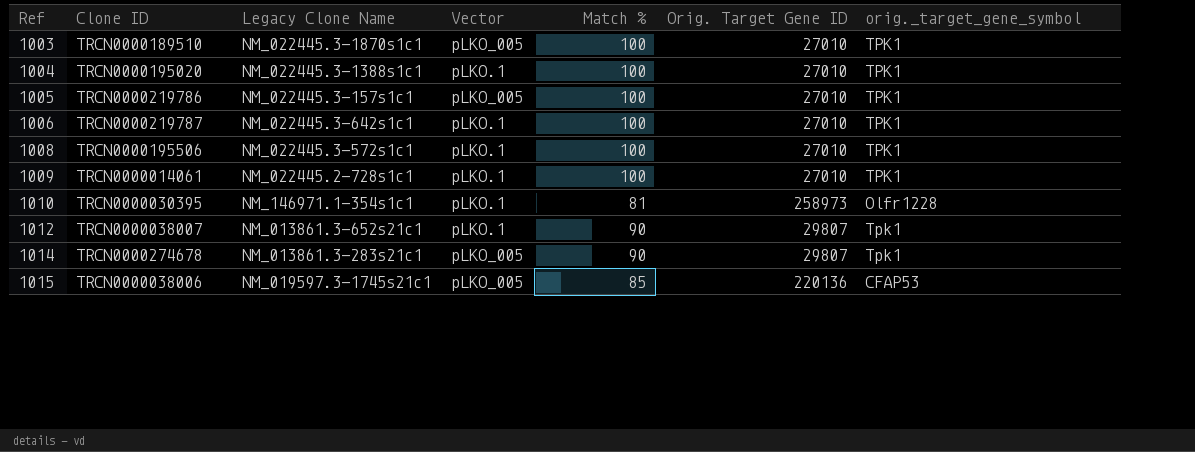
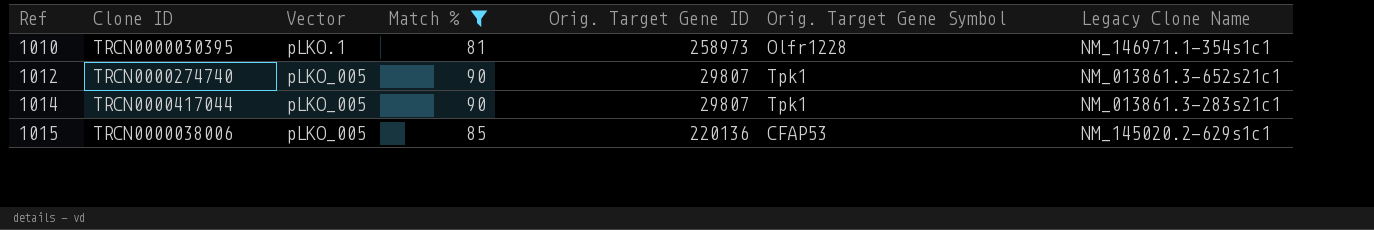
filter: none -> Match % != 100
column name: orig._target_gene_symbol -> Orig. Target Gene Symbol
column Legacy Clone Name | position: 3 -> 7
1012 | Clone ID: TRCN0000038007 -> TRCN0000274740
1012 | Vector: pLKO.1 -> pLKO_005
1014 | Clone ID: TRCN0000274678 -> TRCN0000417044
1015 | Legacy Clone Name: NM_019597.3-1745s21c1 -> NM_145020.2-629s1c1

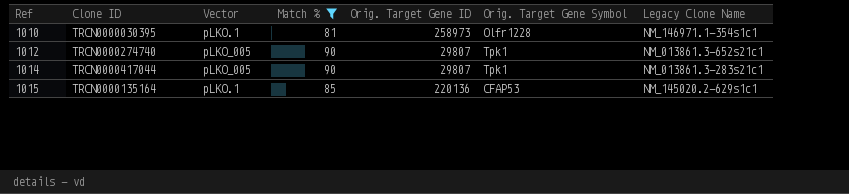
1015 | Clone ID: TRCN0000038006 -> TRCN0000135164
1015 | Vector: pLKO_005 -> pLKO.1

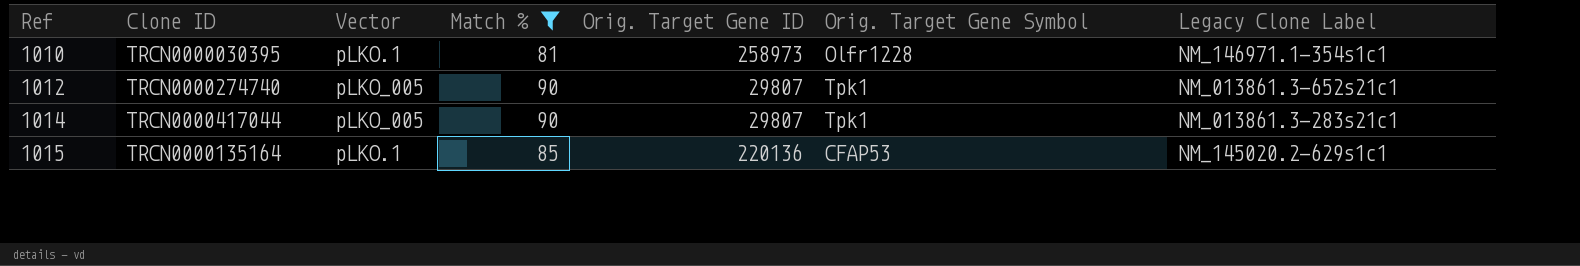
column name: Legacy Clone Name -> Legacy Clone Label

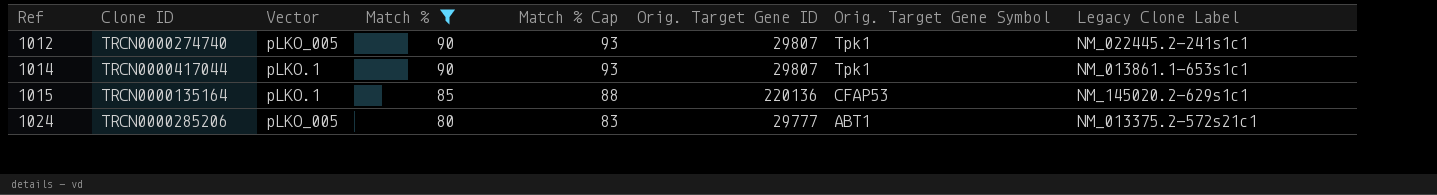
column Match % Cap | formula: none -> [Match %] + 3
row 1010: TRCN0000030395 | pLKO.1 | 81 | 258973 | Olfr1228 | NM_146971.1-354s1c1 -> none
1012 | Legacy Clone Label: NM_013861.3-652s21c1 -> NM_022445.2-241s1c1
1014 | Vector: pLKO_005 -> pLKO.1
1014 | Legacy Clone Label: NM_013861.3-283s21c1 -> NM_013861.1-653s1c1
row 1024: none -> TRCN0000285206 | pLKO_005 | 80 | 83 | 29777 | ABT1 | NM_013375.2-572s21c1

